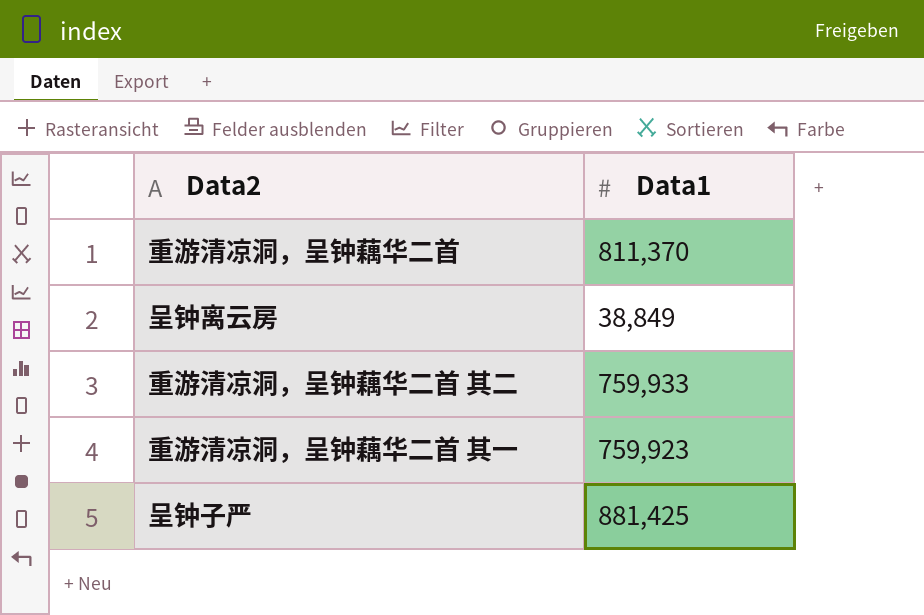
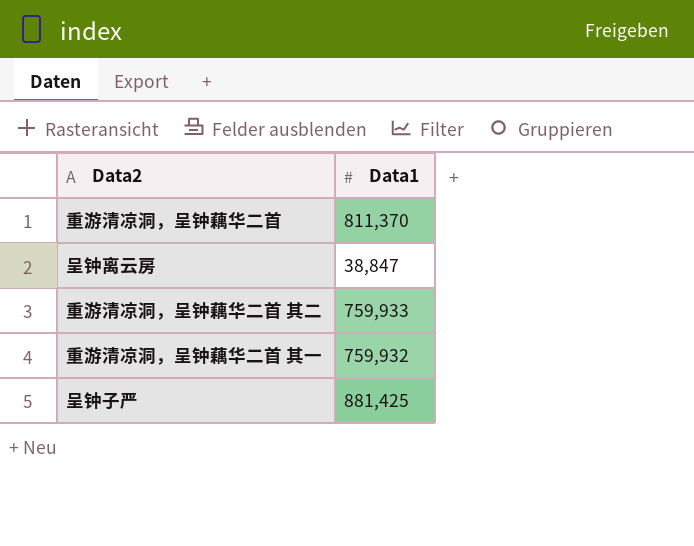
呈钟离云房 | Data1: 38,849 -> 38,847
重游清凉洞，呈钟藕华二首 其一 | Data1: 759,923 -> 759,932

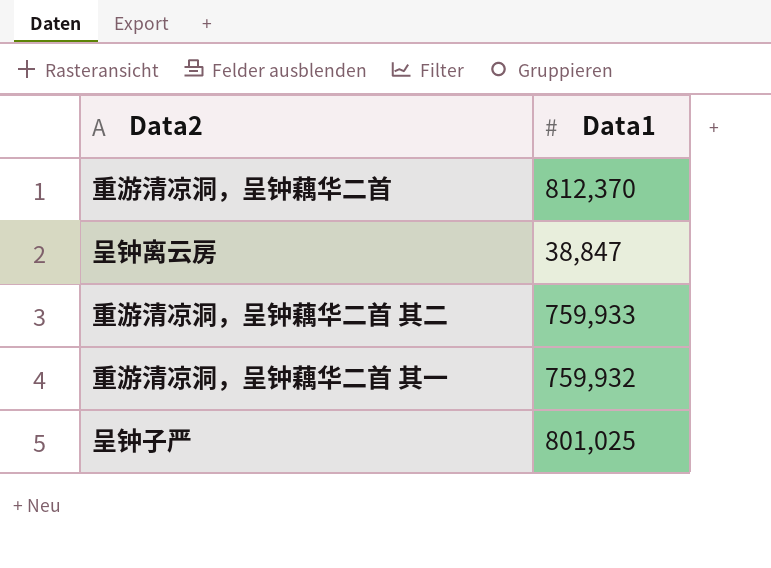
重游清凉洞，呈钟藕华二首 | Data1: 811,370 -> 812,370
呈钟子严 | Data1: 881,425 -> 801,025

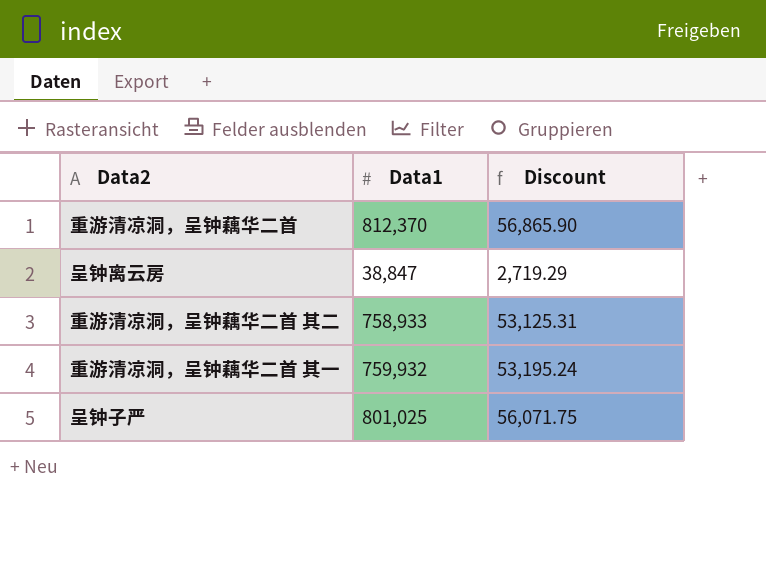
column Discount | formula: none -> [Data1] * 0.07
重游清凉洞，呈钟藕华二首 其二 | Data1: 759,933 -> 758,933

